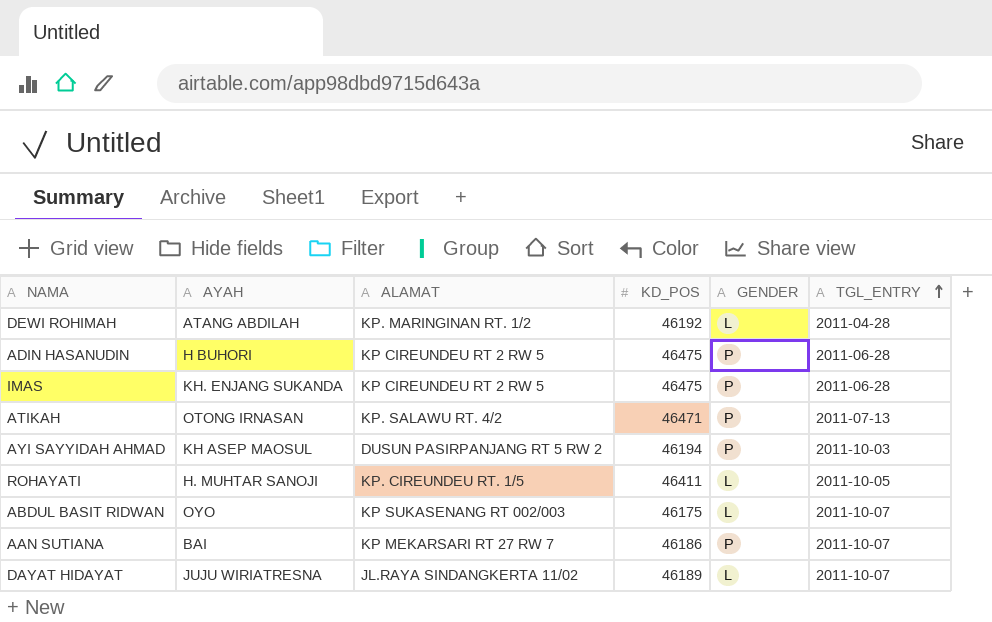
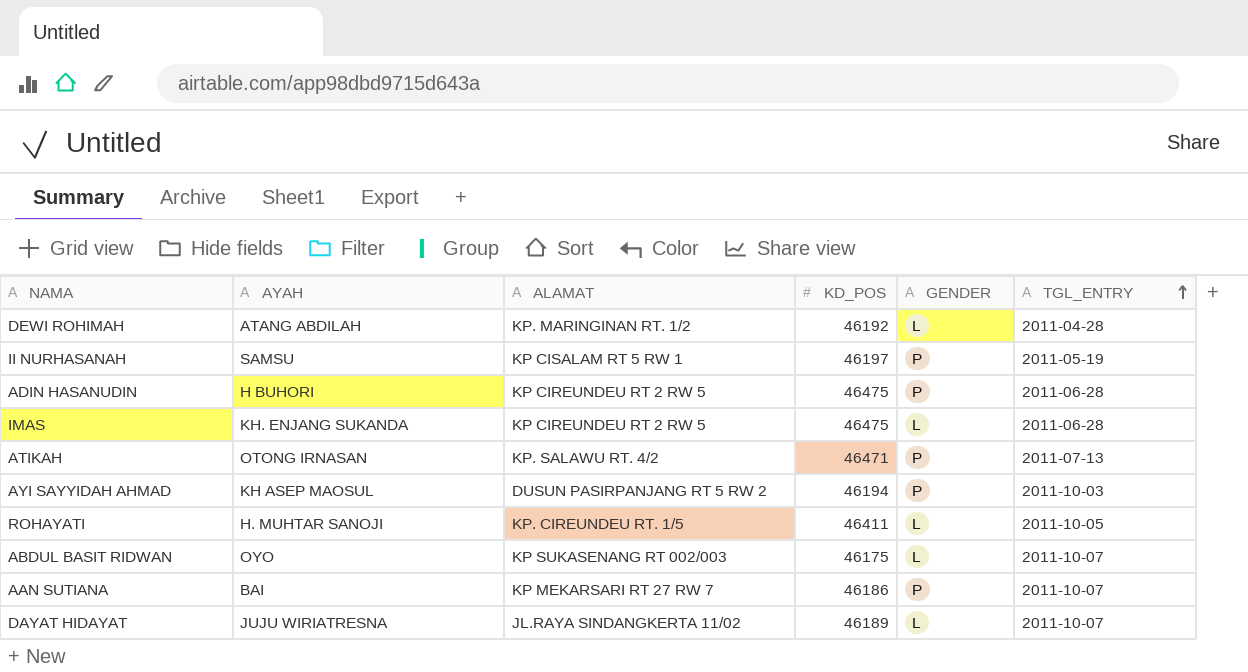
row II NURHASANAH: none -> SAMSU | KP CISALAM RT 5 RW 1 | 46197 | P | 2011-05-19
IMAS | GENDER: P -> L

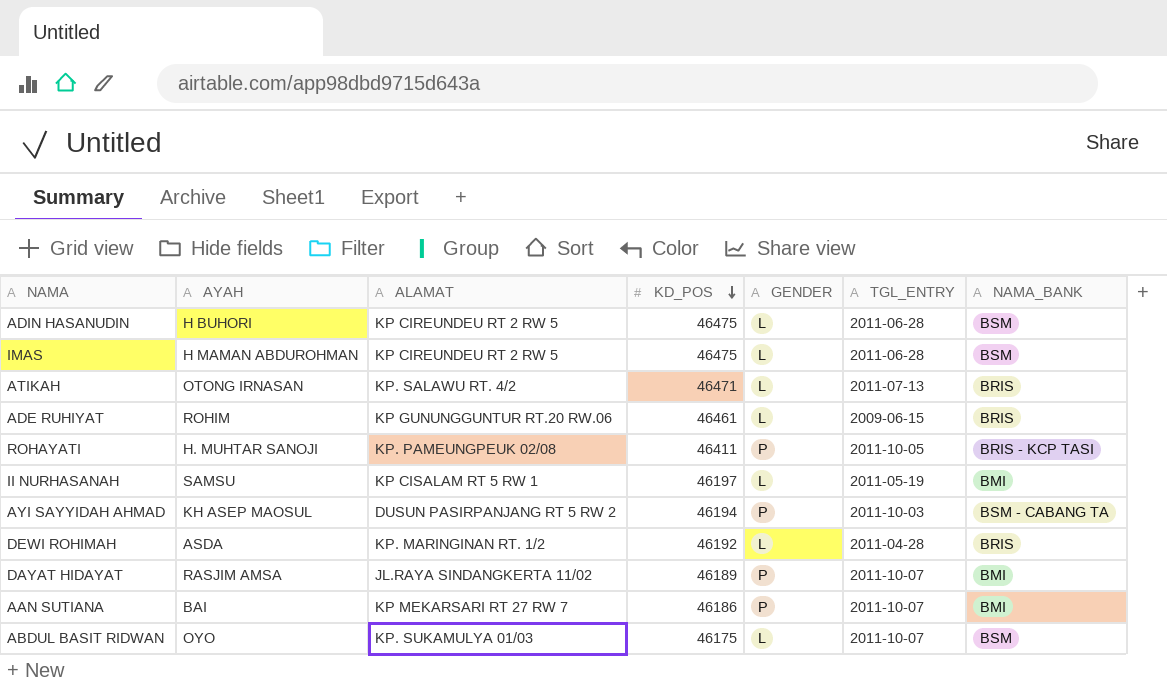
row order: TGL_ENTRY ascending -> KD_POS descending
column NAMA_BANK | position: none -> 7
ADIN HASANUDIN | GENDER: P -> L
IMAS | AYAH: KH. ENJANG SUKANDA -> H MAMAN ABDUROHMAN
ATIKAH | GENDER: P -> L
row ADE RUHIYAT: none -> ROHIM | KP GUNUNGGUNTUR RT.20 RW.06 | 46461 | L | 2009-06-15 | BRIS
ROHAYATI | ALAMAT: KP. CIREUNDEU RT. 1/5 -> KP. PAMEUNGPEUK 02/08
ROHAYATI | GENDER: L -> P
II NURHASANAH | GENDER: P -> L
DEWI ROHIMAH | AYAH: ATANG ABDILAH -> ASDA
DAYAT HIDAYAT | AYAH: JUJU WIRIATRESNA -> RASJIM AMSA
DAYAT HIDAYAT | GENDER: L -> P
ABDUL BASIT RIDWAN | ALAMAT: KP SUKASENANG RT 002/003 -> KP. SUKAMULYA 01/03

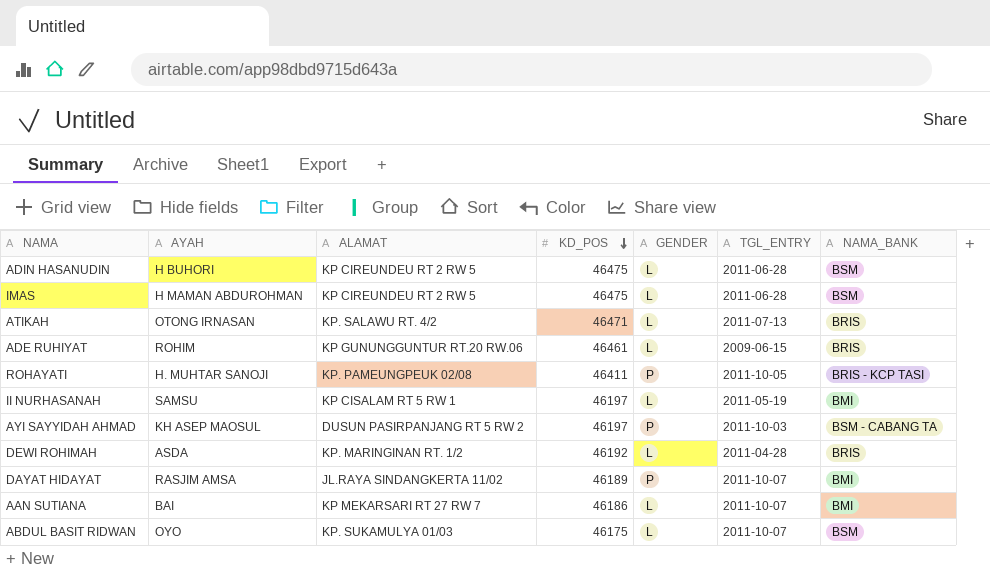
AYI SAYYIDAH AHMAD | KD_POS: 46194 -> 46197
AAN SUTIANA | GENDER: P -> L

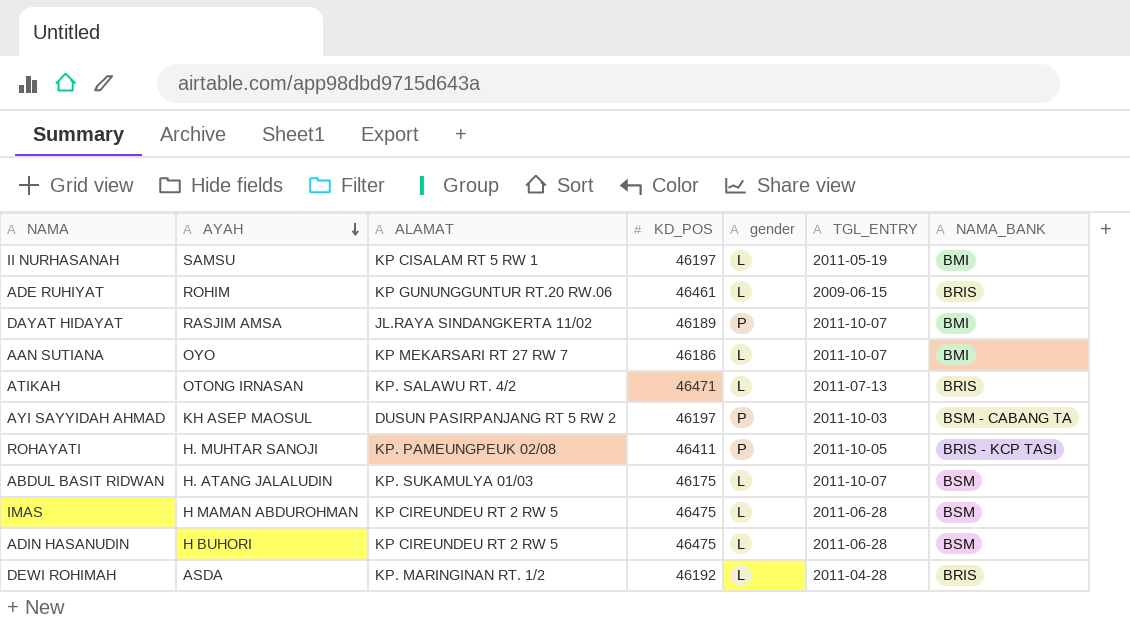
row order: KD_POS descending -> AYAH descending
column name: GENDER -> gender
AAN SUTIANA | AYAH: BAI -> OYO
ABDUL BASIT RIDWAN | AYAH: OYO -> H. ATANG JALALUDIN

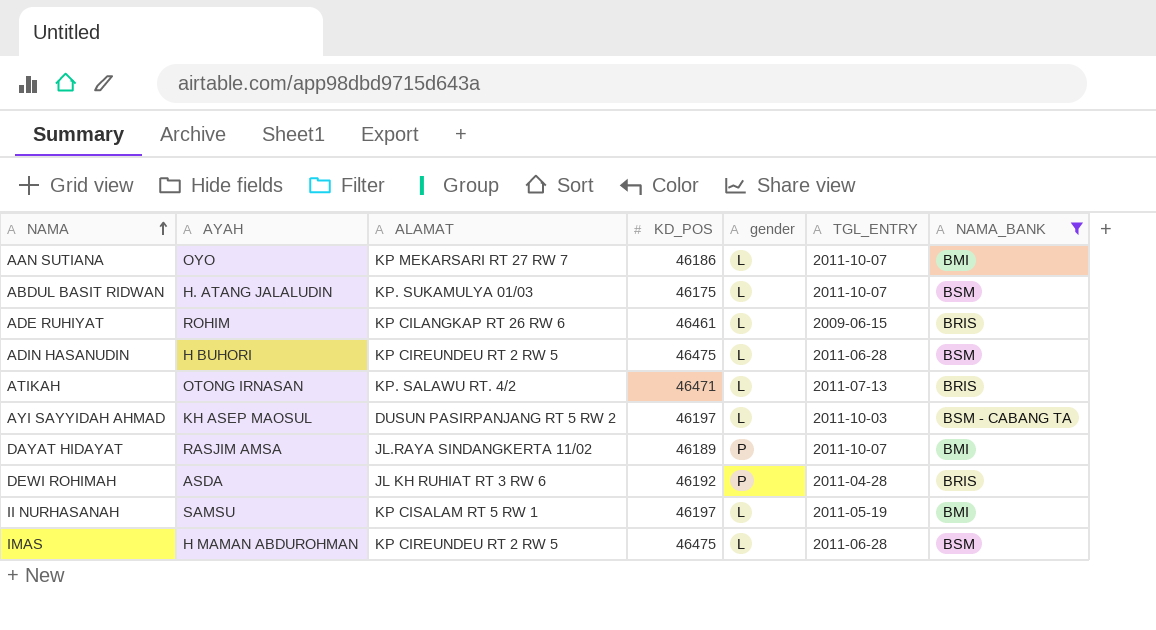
filter: none -> NAMA_BANK != BRIS - KCP TASI
row order: AYAH descending -> NAMA ascending
ADE RUHIYAT | ALAMAT: KP GUNUNGGUNTUR RT.20 RW.06 -> KP CILANGKAP RT 26 RW 6
AYI SAYYIDAH AHMAD | gender: P -> L
DEWI ROHIMAH | ALAMAT: KP. MARINGINAN RT. 1/2 -> JL KH RUHIAT RT 3 RW 6
DEWI ROHIMAH | gender: L -> P

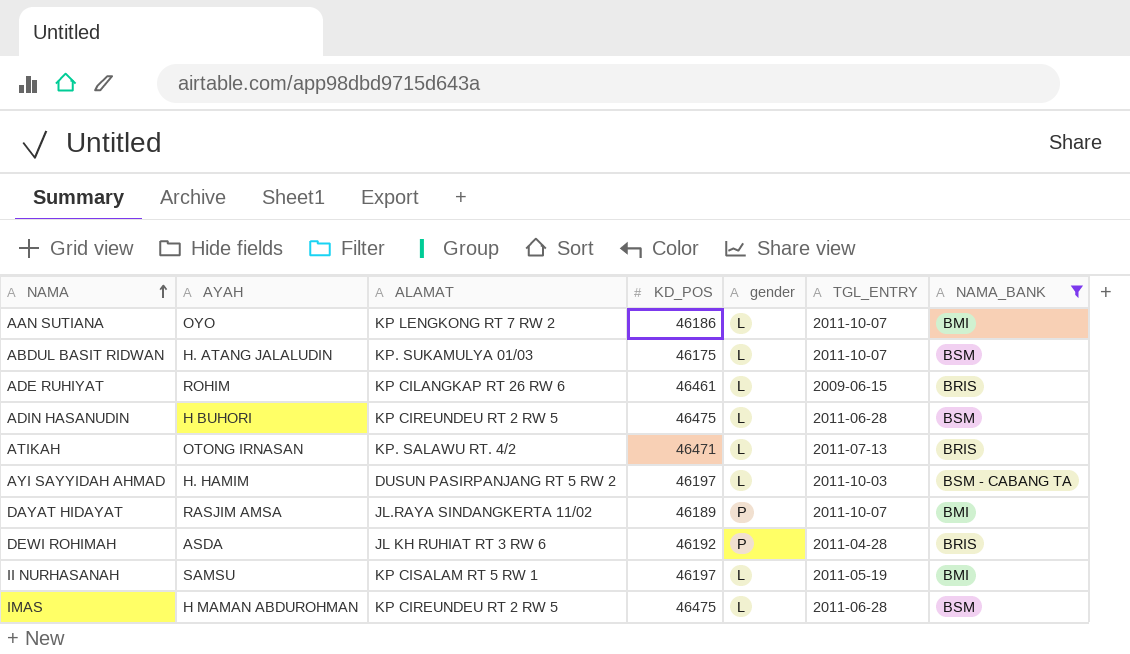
AAN SUTIANA | ALAMAT: KP MEKARSARI RT 27 RW 7 -> KP LENGKONG RT 7 RW 2
AYI SAYYIDAH AHMAD | AYAH: KH ASEP MAOSUL -> H. HAMIM

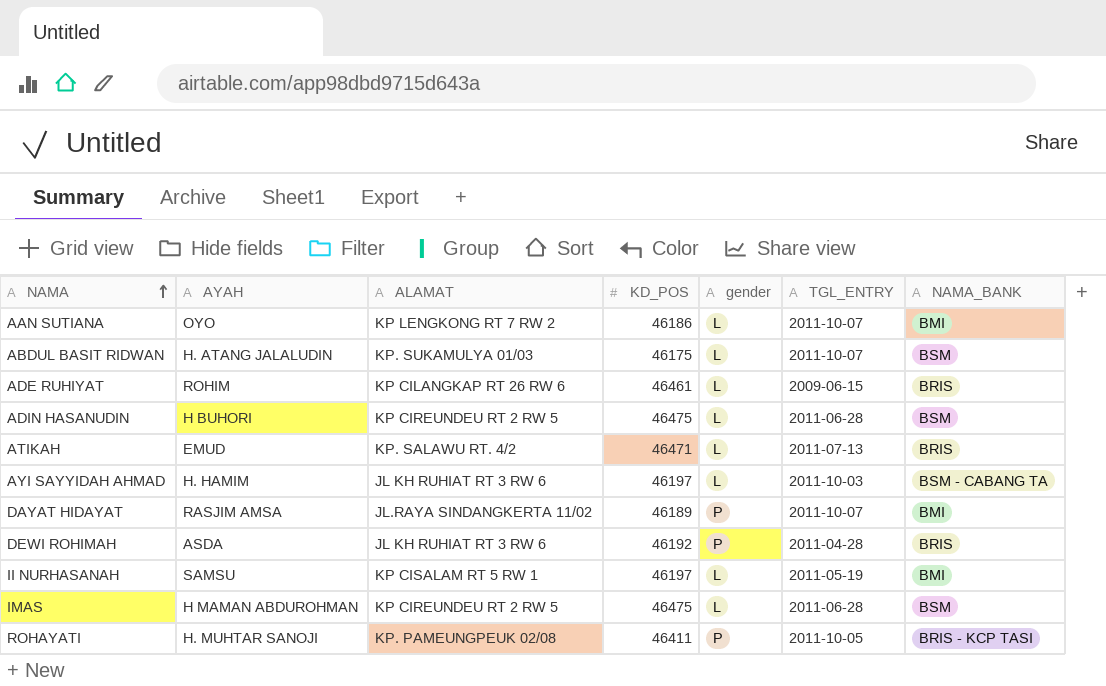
filter: NAMA_BANK != BRIS - KCP TASI -> none
ATIKAH | AYAH: OTONG IRNASAN -> EMUD
AYI SAYYIDAH AHMAD | ALAMAT: DUSUN PASIRPANJANG RT 5 RW 2 -> JL KH RUHIAT RT 3 RW 6

